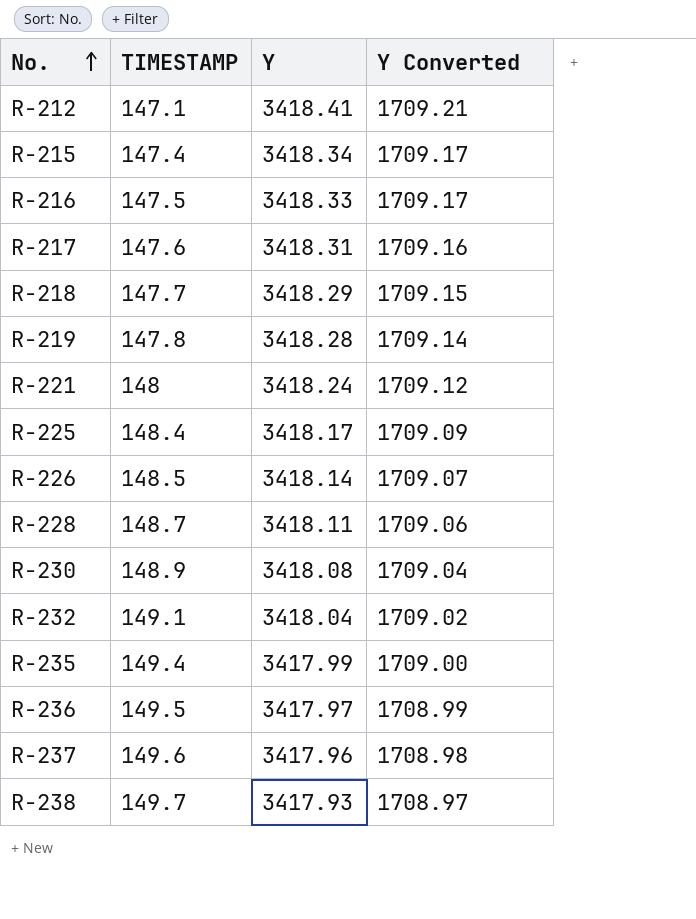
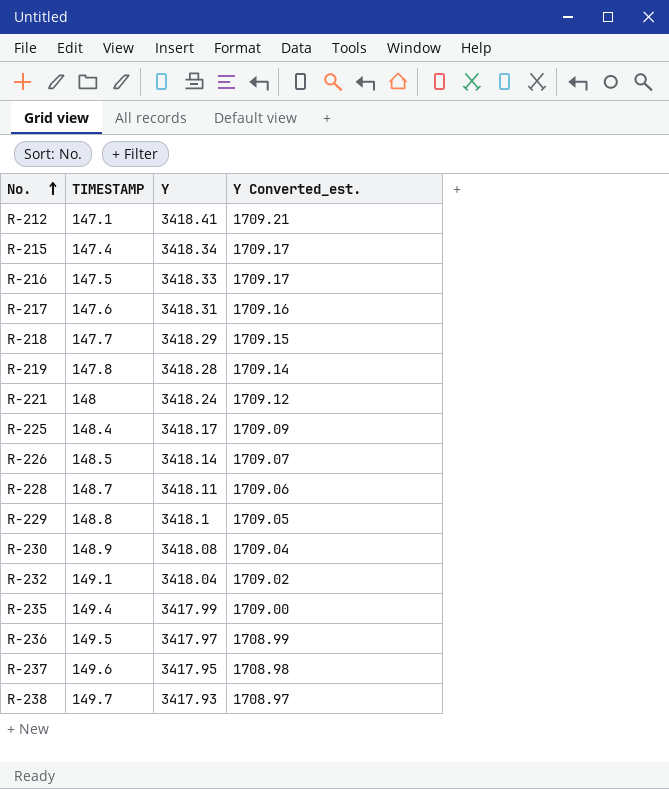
column name: Y Converted -> Y Converted_est.
row R-229: none -> 148.8 | 3418.1 | 1709.05
R-237 | Y: 3417.96 -> 3417.95

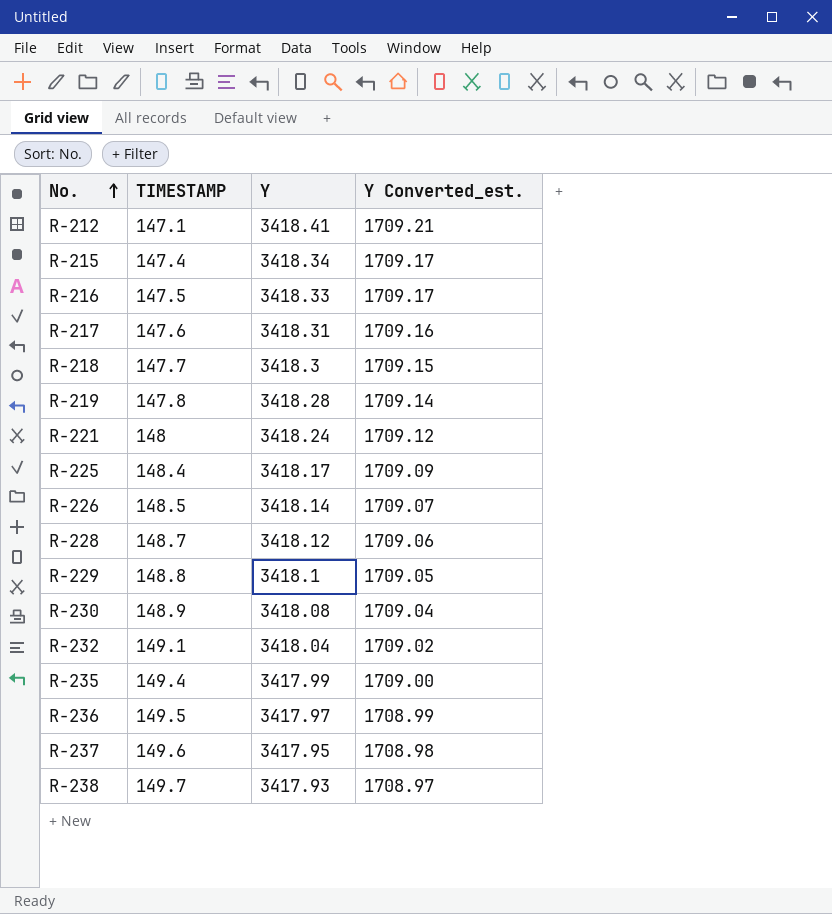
R-218 | Y: 3418.29 -> 3418.3
R-228 | Y: 3418.11 -> 3418.12

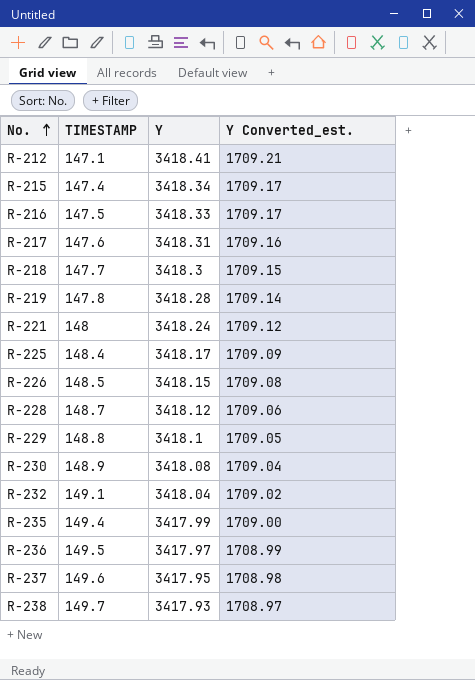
R-226 | Y: 3418.14 -> 3418.15
R-226 | Y Converted_est.: 1709.07 -> 1709.08

